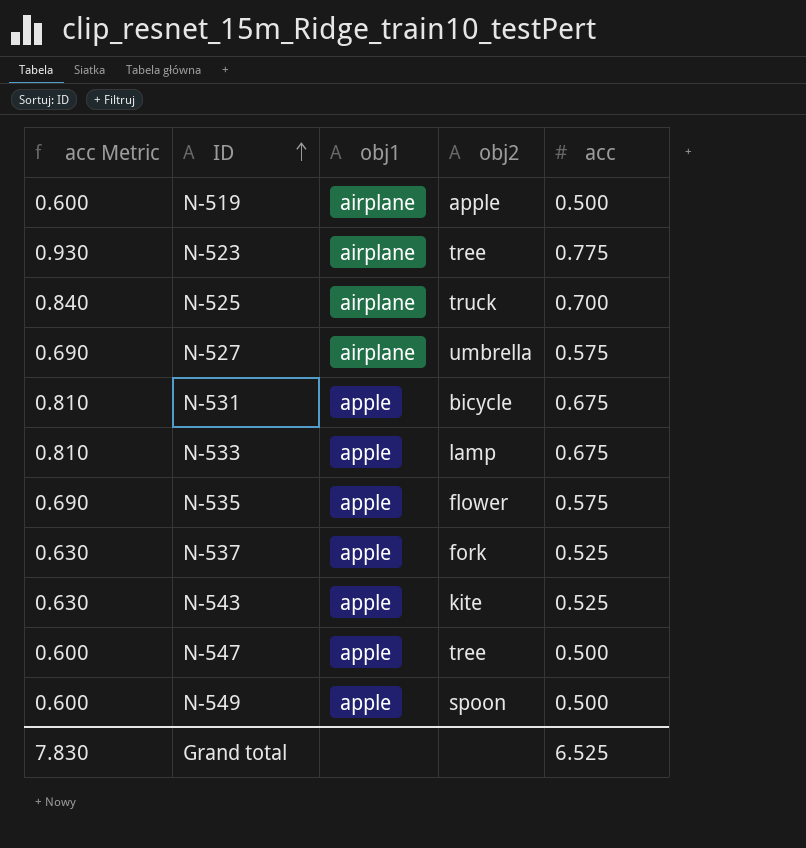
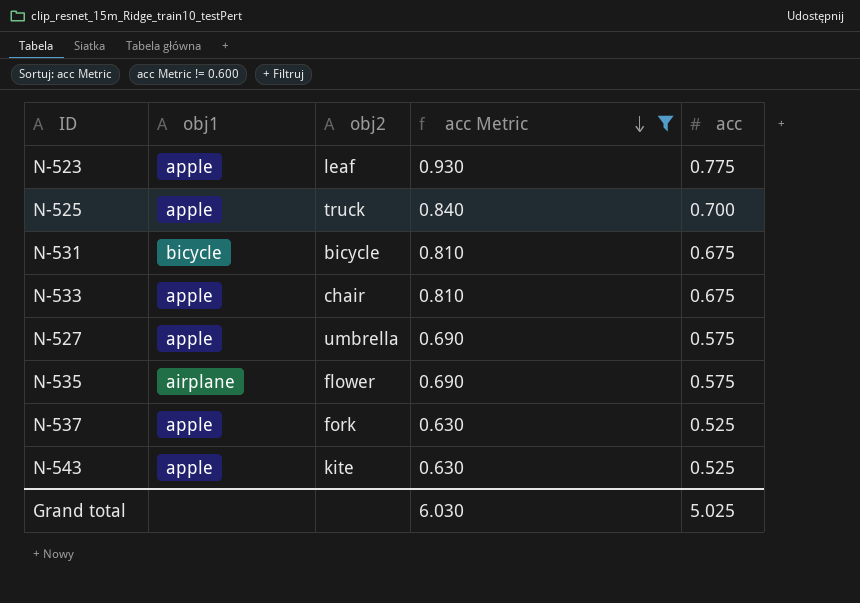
filter: none -> acc Metric != 0.600
row order: ID ascending -> acc Metric descending
column acc Metric | position: 1 -> 4
N-523 | obj1: airplane -> apple
N-523 | obj2: tree -> leaf
N-525 | obj1: airplane -> apple
N-531 | obj1: apple -> bicycle
N-533 | obj2: lamp -> chair
N-527 | obj1: airplane -> apple
N-535 | obj1: apple -> airplane
Grand total | acc Metric: 7.830 -> 6.030
Grand total | acc: 6.525 -> 5.025

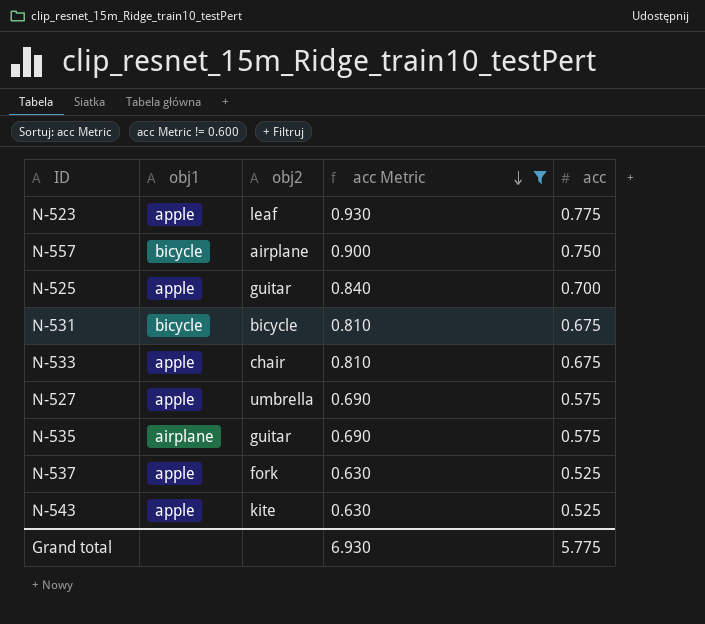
row N-557: none -> bicycle | airplane | 0.900 | 0.750
N-525 | obj2: truck -> guitar
N-535 | obj2: flower -> guitar
Grand total | acc Metric: 6.030 -> 6.930
Grand total | acc: 5.025 -> 5.775

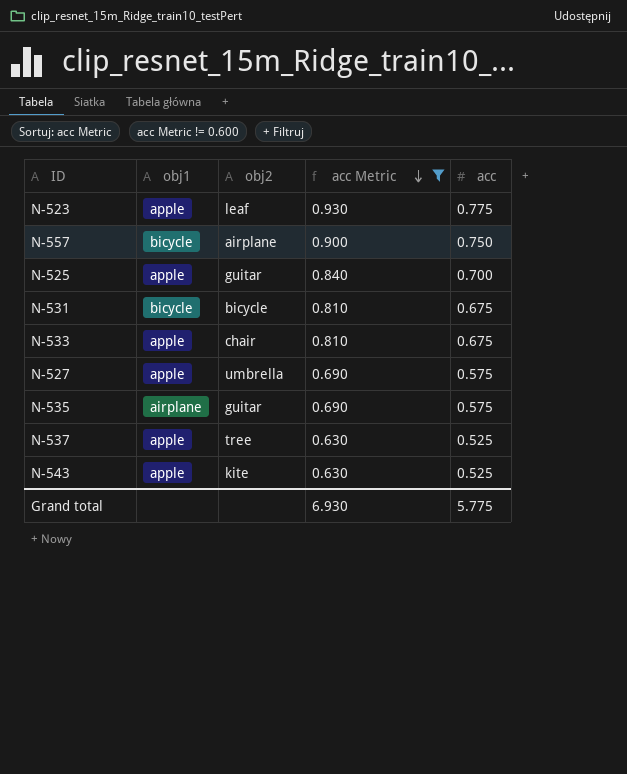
N-537 | obj2: fork -> tree

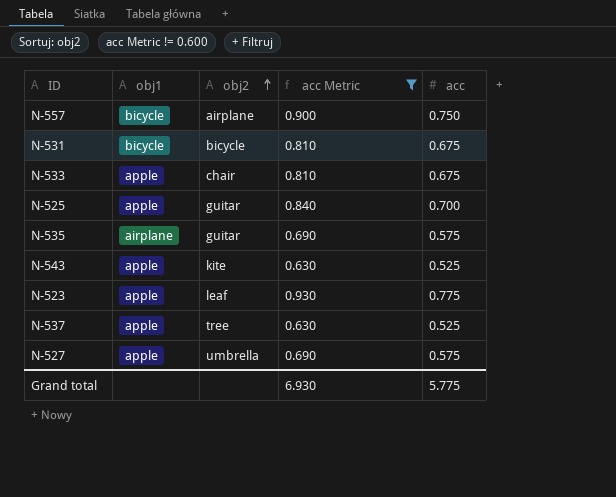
row order: acc Metric descending -> obj2 ascending

